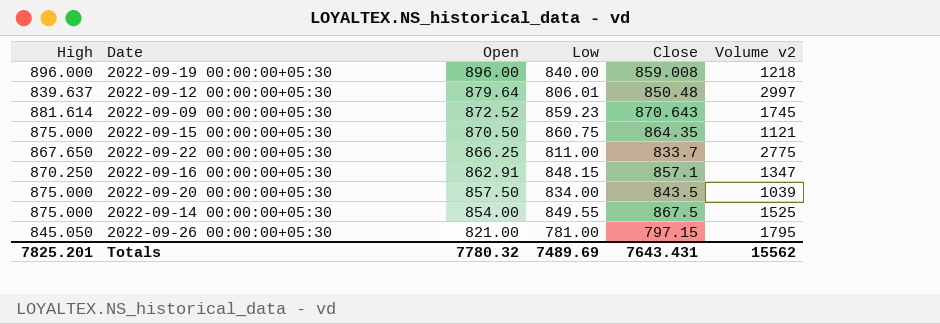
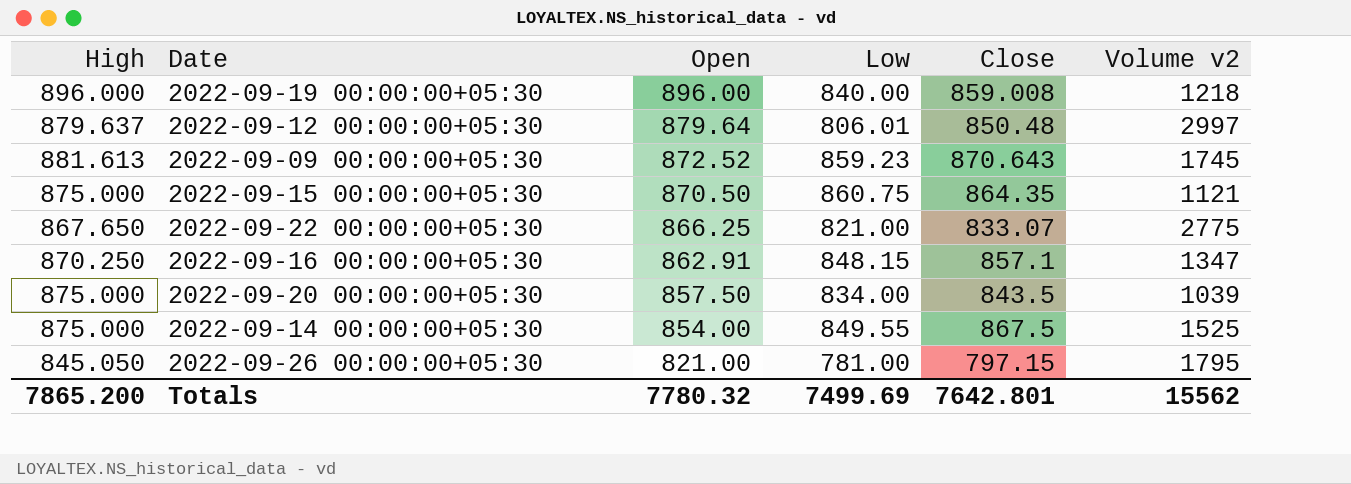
2022-09-12 00:00:00+05:30 | High: 839.637 -> 879.637
2022-09-09 00:00:00+05:30 | High: 881.614 -> 881.613
2022-09-22 00:00:00+05:30 | Low: 811.00 -> 821.00
2022-09-22 00:00:00+05:30 | Close: 833.7 -> 833.07
Totals | High: 7825.201 -> 7865.200
Totals | Low: 7489.69 -> 7499.69
Totals | Close: 7643.431 -> 7642.801

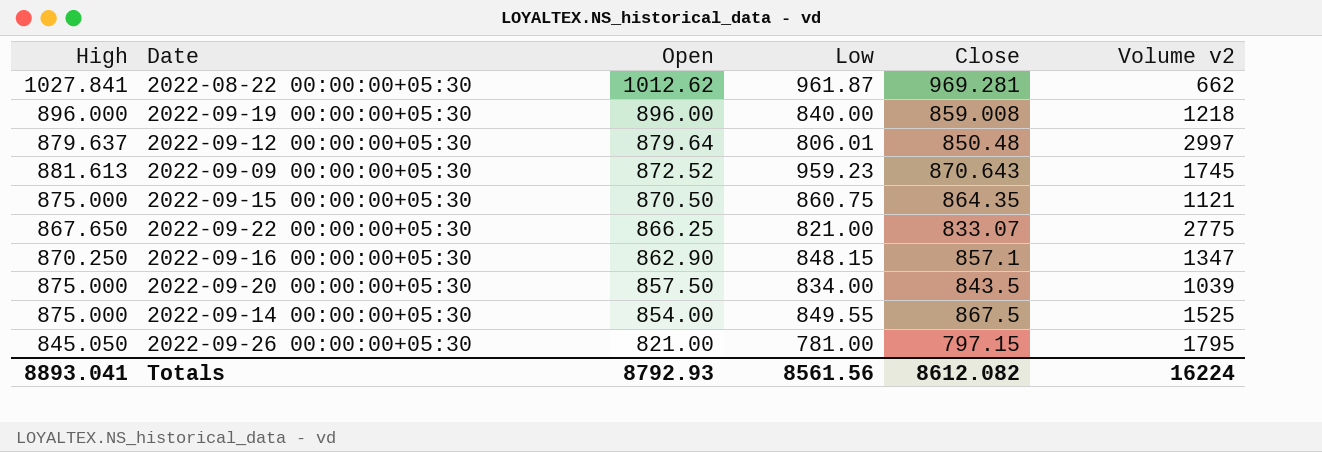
row 2022-08-22 00:00:00+05:30: none -> 1027.841 | 1012.62 | 961.87 | 969.281 | 662
2022-09-09 00:00:00+05:30 | Low: 859.23 -> 959.23
2022-09-16 00:00:00+05:30 | Open: 862.91 -> 862.90
Totals | High: 7865.200 -> 8893.041
Totals | Open: 7780.32 -> 8792.93
Totals | Low: 7499.69 -> 8561.56
Totals | Close: 7642.801 -> 8612.082
Totals | Volume v2: 15562 -> 16224

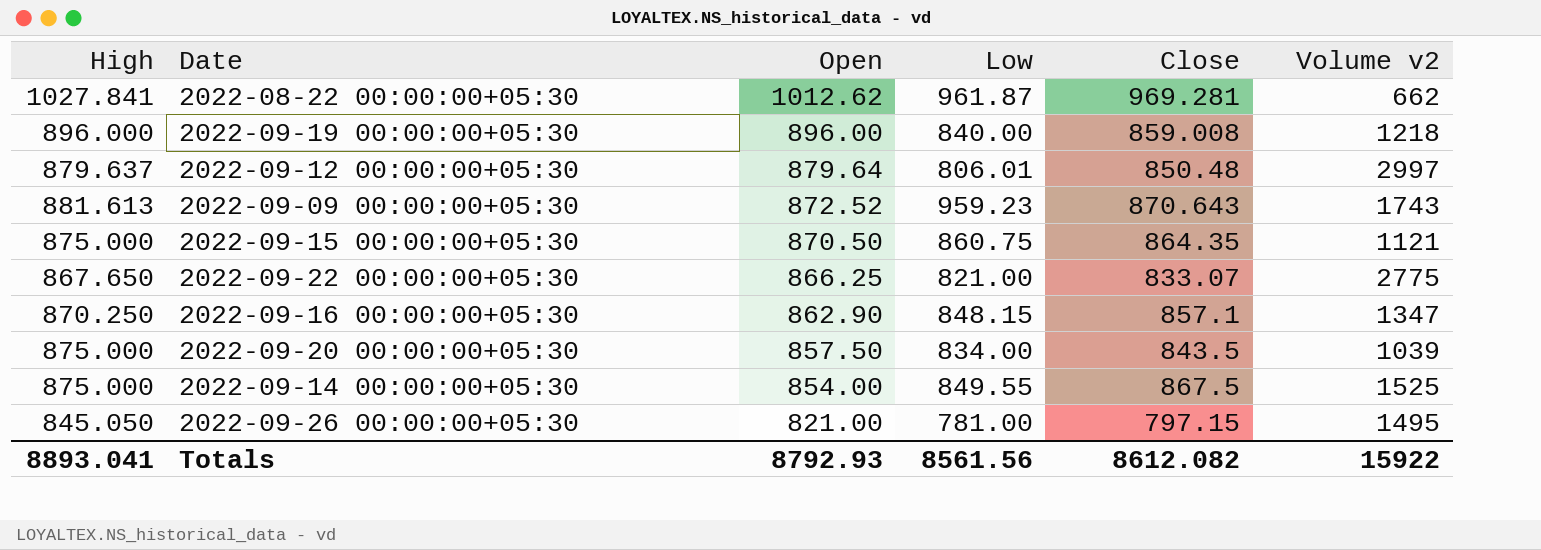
2022-09-09 00:00:00+05:30 | Volume v2: 1745 -> 1743
2022-09-26 00:00:00+05:30 | Volume v2: 1795 -> 1495
Totals | Volume v2: 16224 -> 15922

